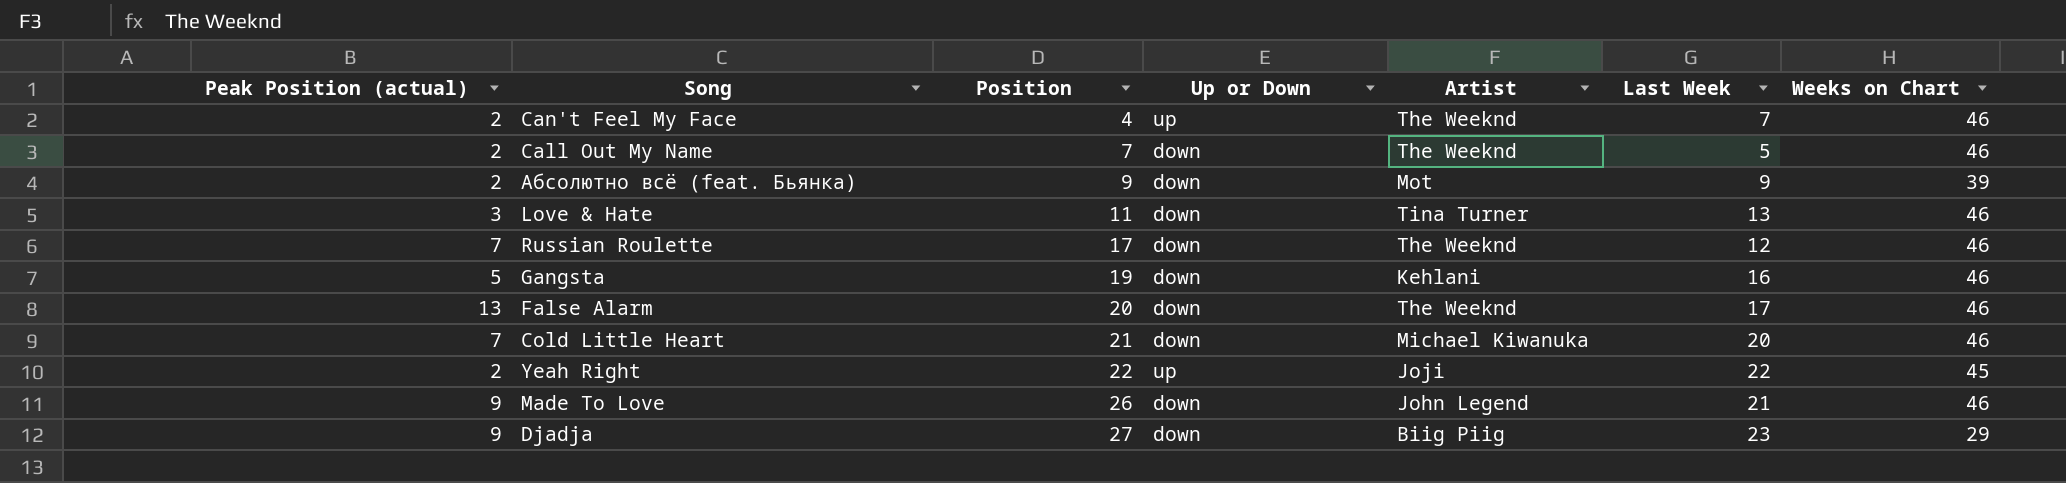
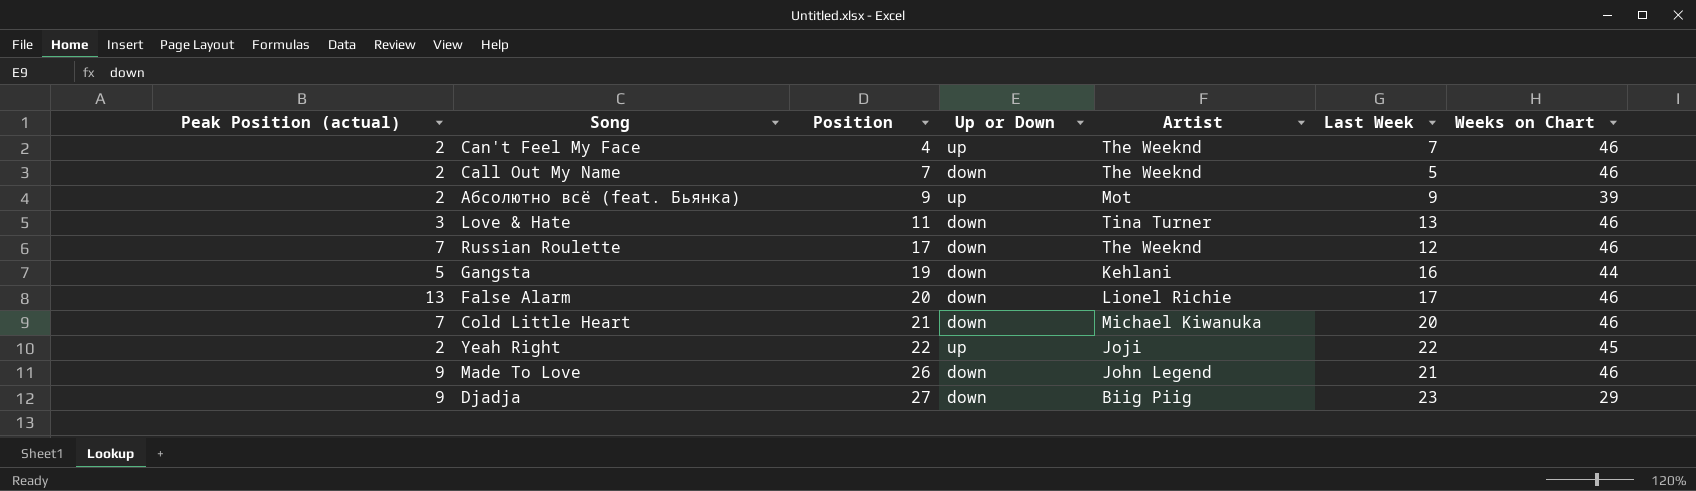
Абсолютно всё (feat. Бьянка) | Up or Down: down -> up
Gangsta | Weeks on Chart: 46 -> 44
False Alarm | Artist: The Weeknd -> Lionel Richie

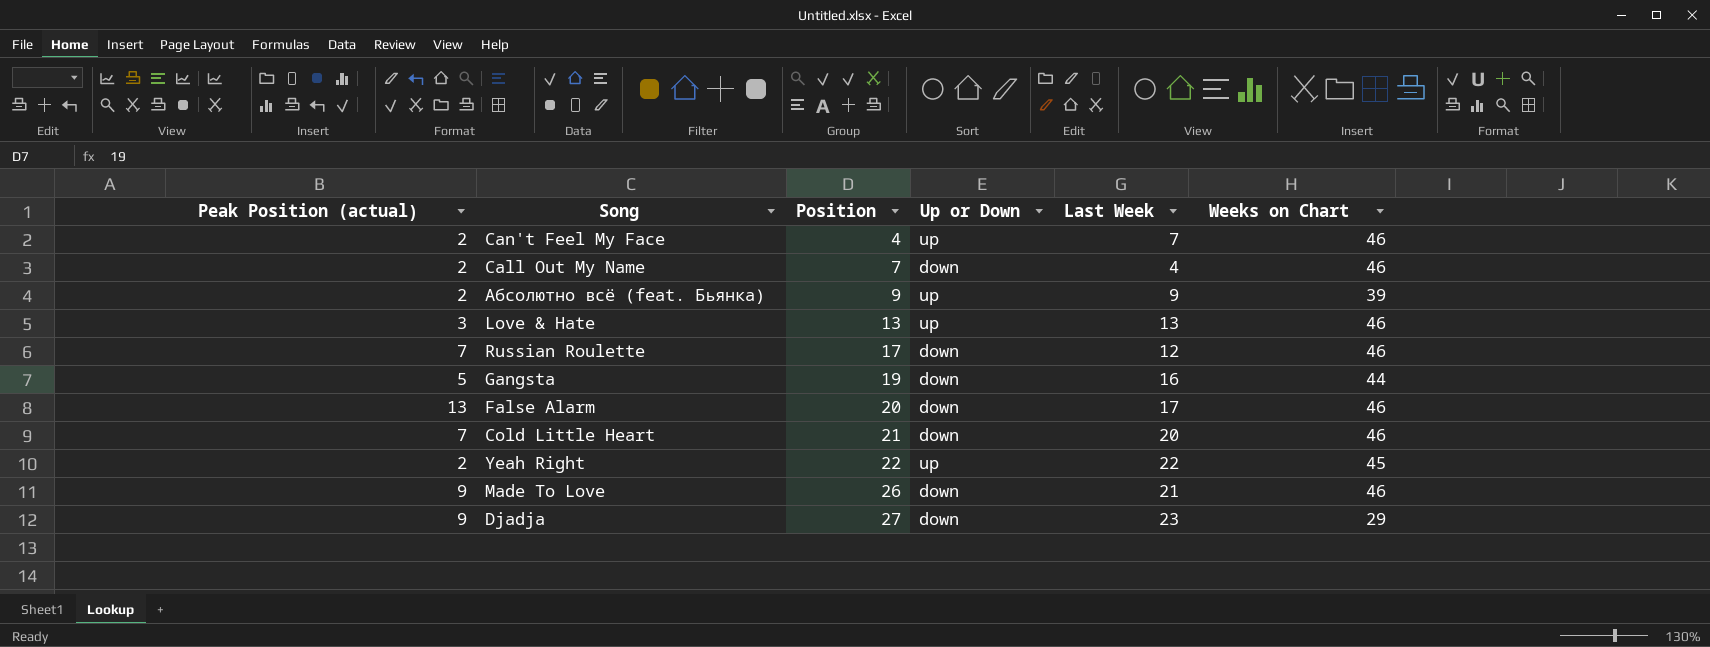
column Artist | position: 5 -> none
Call Out My Name | Last Week: 5 -> 4
Love & Hate | Position: 11 -> 13
Love & Hate | Up or Down: down -> up

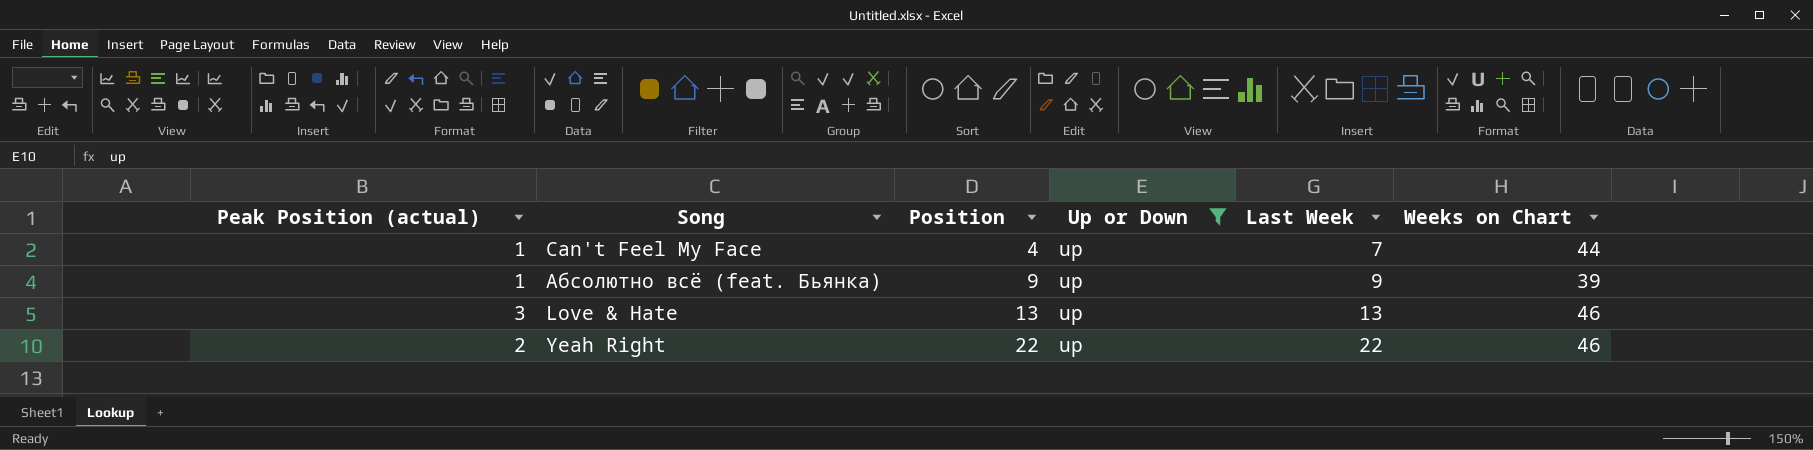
filter: none -> Up or Down = up
Can't Feel My Face | Peak Position (actual): 2 -> 1
Can't Feel My Face | Weeks on Chart: 46 -> 44
Абсолютно всё (feat. Бьянка) | Peak Position (actual): 2 -> 1
Yeah Right | Weeks on Chart: 45 -> 46

